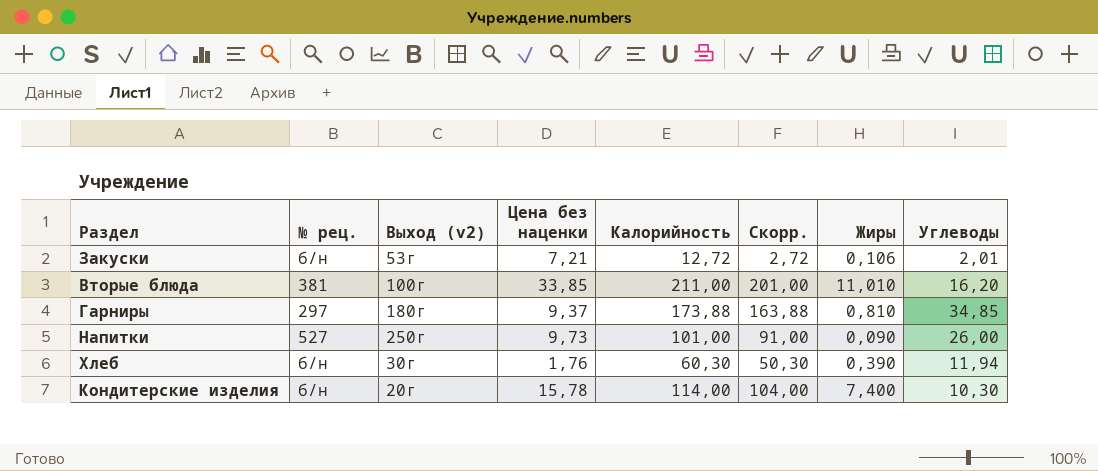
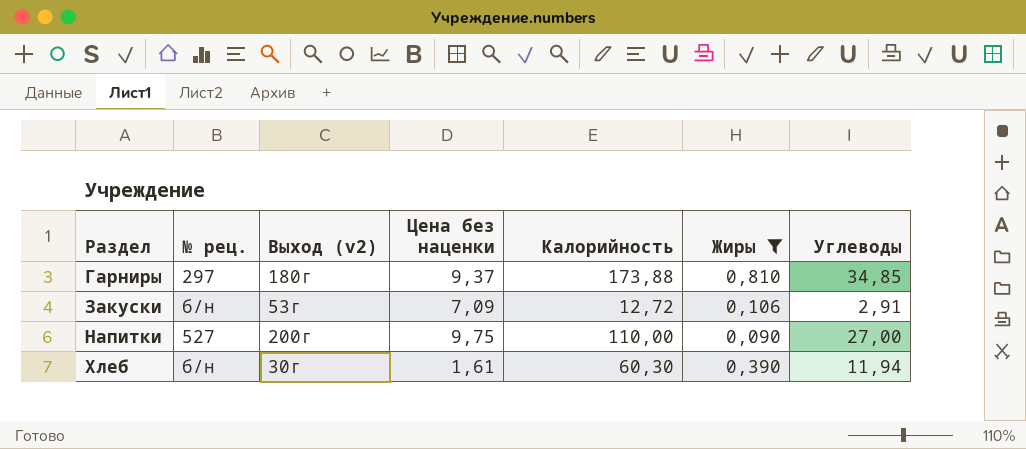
filter: none -> Жиры <= 0,810
row order: none -> Раздел ascending
column Скорр. | formula: [Калорийность] - 10 -> none
Закуски | Цена без наценки: 7,21 -> 7,09
Закуски | Углеводы: 2,01 -> 2,91
Напитки | Выход (v2): 250г -> 200г
Напитки | Цена без наценки: 9,73 -> 9,75
Напитки | Калорийность: 101,00 -> 110,00
Напитки | Углеводы: 26,00 -> 27,00
Хлеб | Цена без наценки: 1,76 -> 1,61

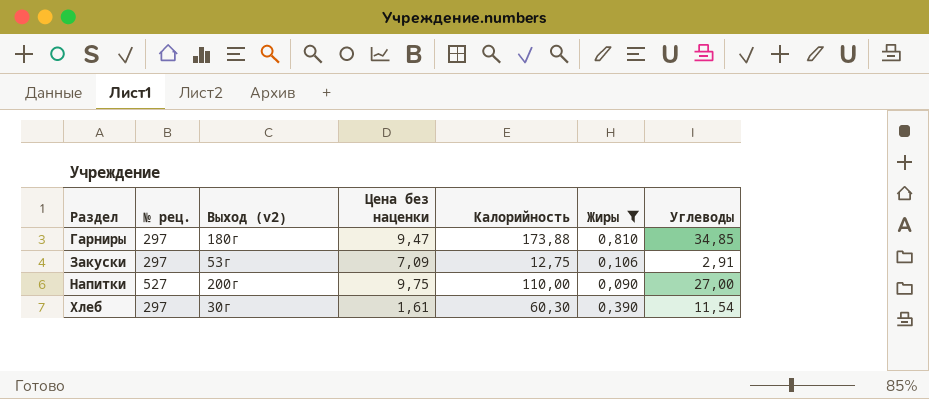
Гарниры | Цена без наценки: 9,37 -> 9,47
Закуски | № рец.: б/н -> 297
Закуски | Калорийность: 12,72 -> 12,75
Хлеб | № рец.: б/н -> 297
Хлеб | Углеводы: 11,94 -> 11,54

